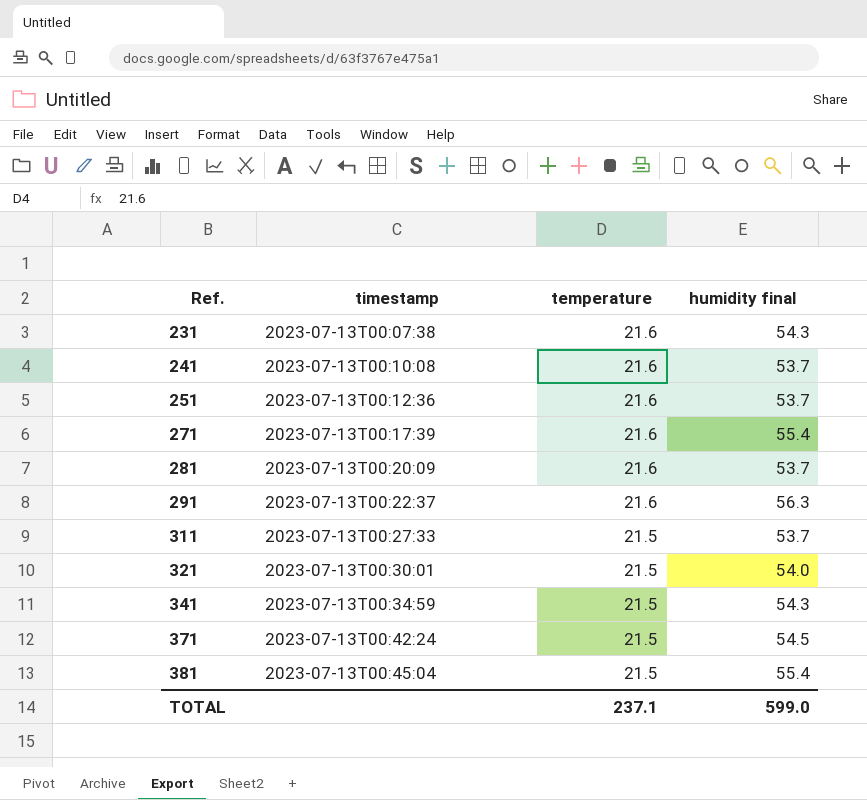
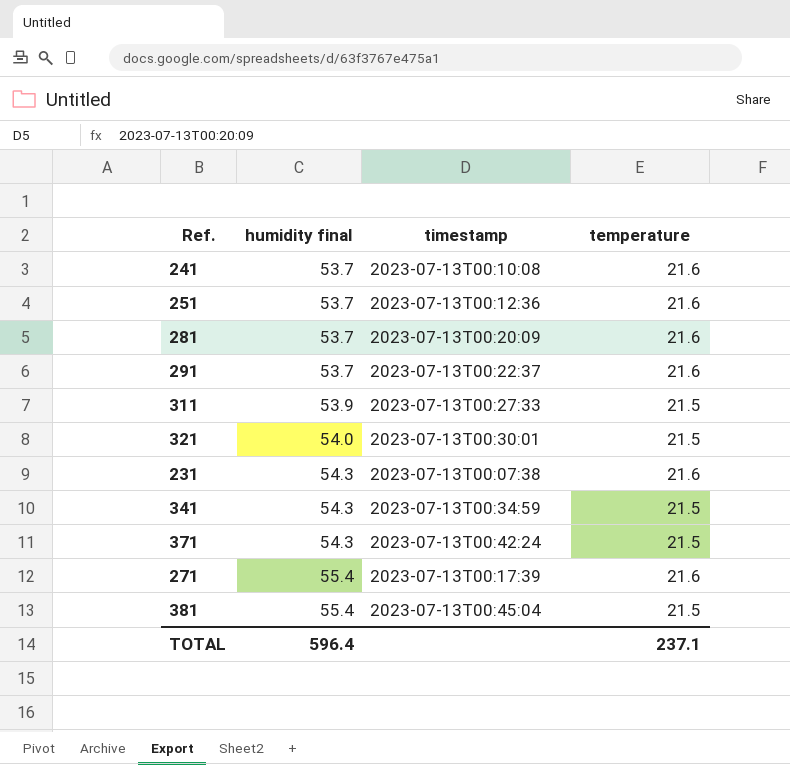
row order: Ref. ascending -> humidity final ascending
column humidity final | position: 4 -> 2
291 | humidity final: 56.3 -> 53.7
311 | humidity final: 53.7 -> 53.9
371 | humidity final: 54.5 -> 54.3
TOTAL | humidity final: 599.0 -> 596.4

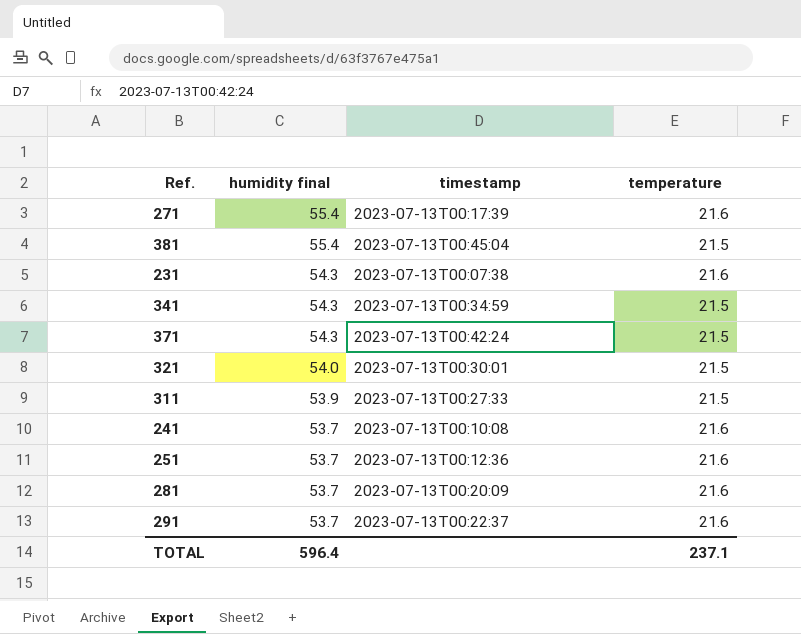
row order: humidity final ascending -> humidity final descending

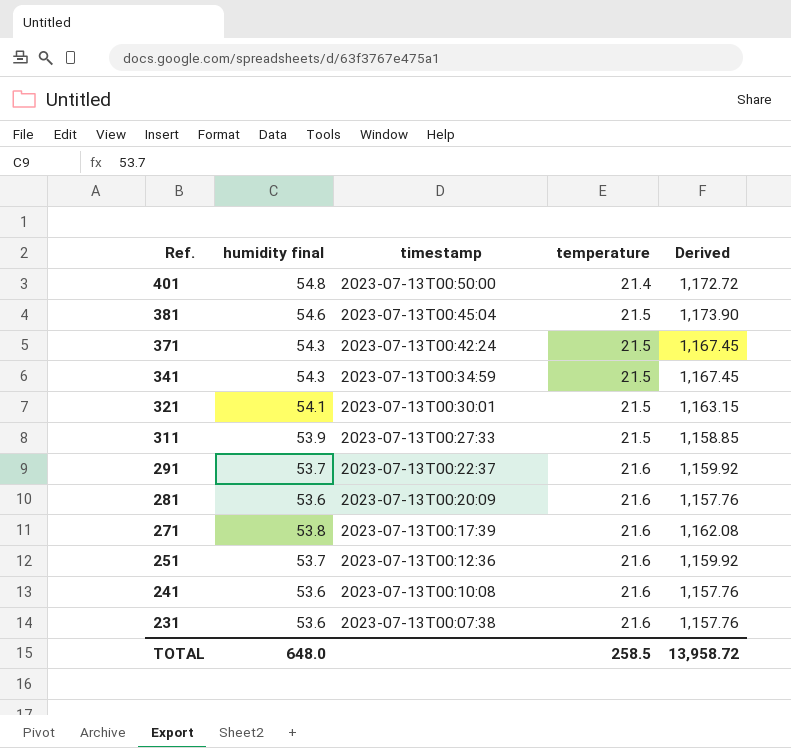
row order: humidity final descending -> Ref. descending
column Derived | formula: none -> [humidity final] * [temperature]
row 401: none -> 54.8 | 2023-07-13T00:50:00 | 21.4 | 1,172.72
381 | humidity final: 55.4 -> 54.6
321 | humidity final: 54.0 -> 54.1
281 | humidity final: 53.7 -> 53.6
271 | humidity final: 55.4 -> 53.8
241 | humidity final: 53.7 -> 53.6
231 | humidity final: 54.3 -> 53.6
TOTAL | humidity final: 596.4 -> 648.0
TOTAL | temperature: 237.1 -> 258.5

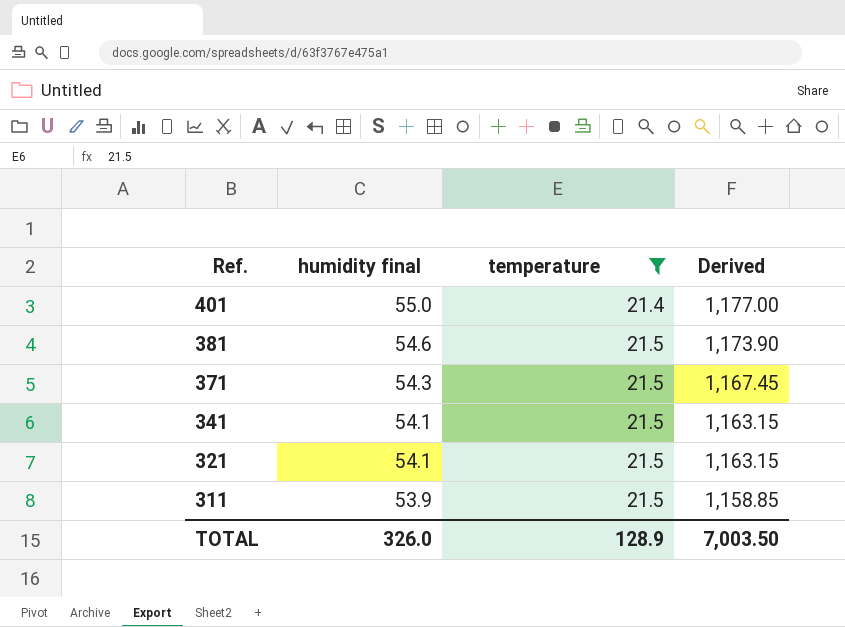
filter: none -> temperature != 21.6
column timestamp | position: 3 -> none
401 | humidity final: 54.8 -> 55.0
401 | Derived: 1,172.72 -> 1,177.00
341 | humidity final: 54.3 -> 54.1
341 | Derived: 1,167.45 -> 1,163.15
TOTAL | humidity final: 648.0 -> 326.0
TOTAL | temperature: 258.5 -> 128.9
TOTAL | Derived: 13,958.72 -> 7,003.50

